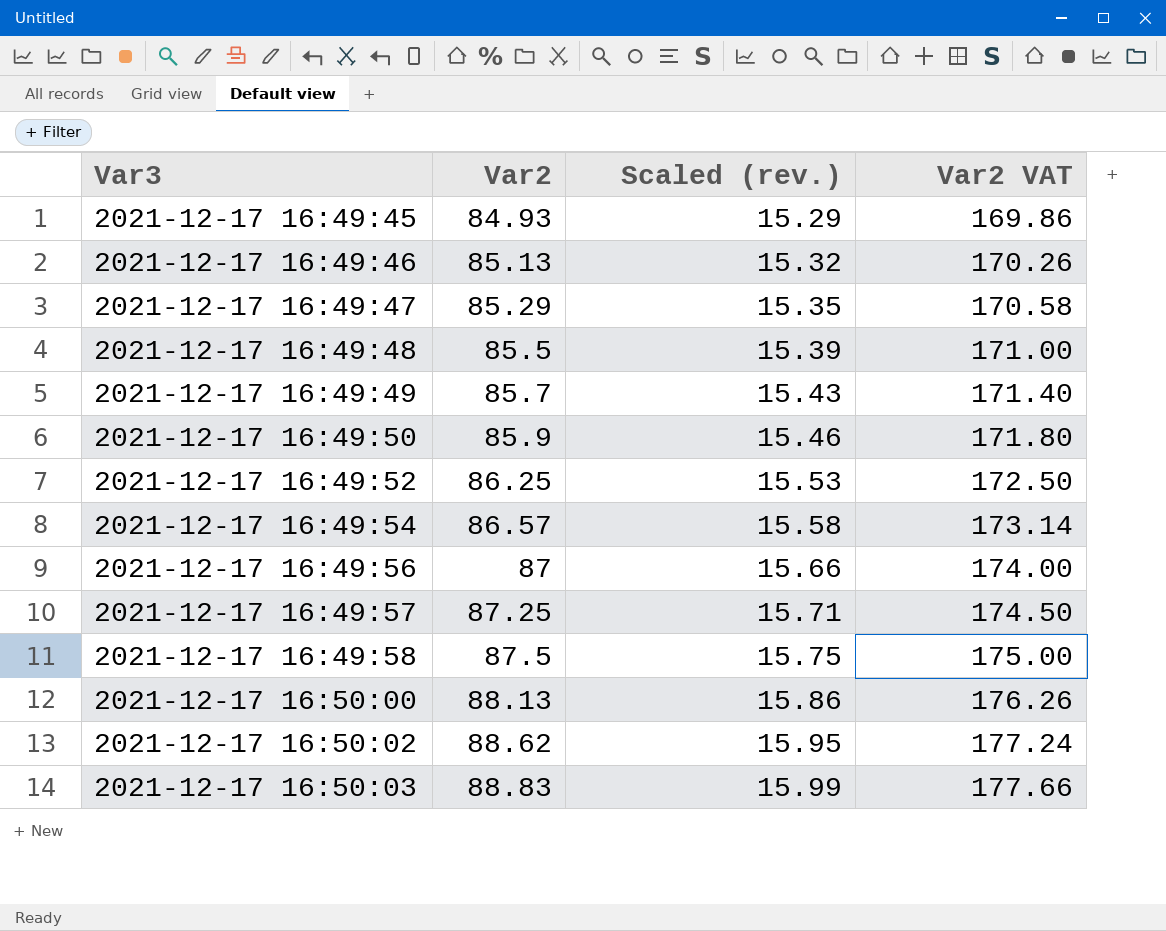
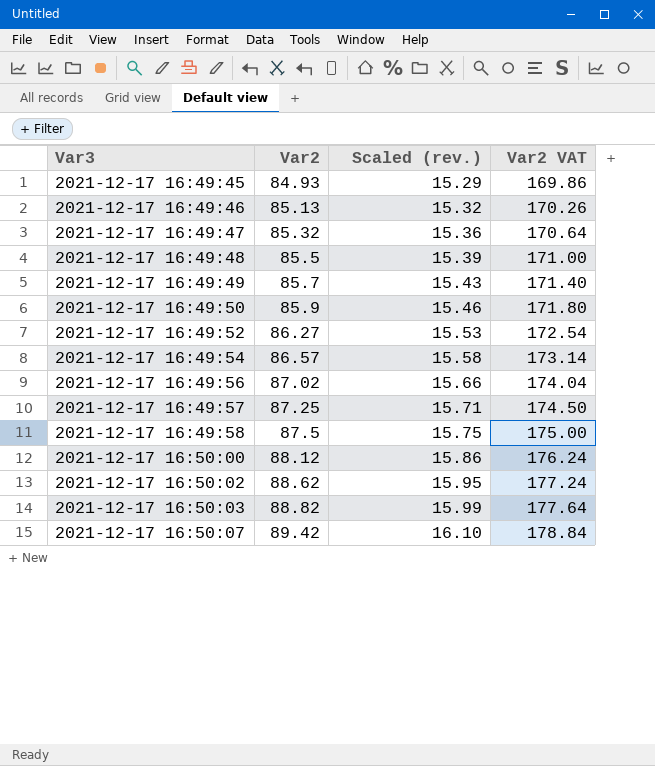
2021-12-17 16:49:47 | Var2: 85.29 -> 85.32
2021-12-17 16:49:47 | Scaled (rev.): 15.35 -> 15.36
2021-12-17 16:49:47 | Var2 VAT: 170.58 -> 170.64
2021-12-17 16:49:52 | Var2: 86.25 -> 86.27
2021-12-17 16:49:52 | Var2 VAT: 172.50 -> 172.54
2021-12-17 16:49:56 | Var2: 87 -> 87.02
2021-12-17 16:49:56 | Var2 VAT: 174.00 -> 174.04
2021-12-17 16:50:00 | Var2: 88.13 -> 88.12
2021-12-17 16:50:00 | Var2 VAT: 176.26 -> 176.24
2021-12-17 16:50:03 | Var2: 88.83 -> 88.82
2021-12-17 16:50:03 | Var2 VAT: 177.66 -> 177.64
row 2021-12-17 16:50:07: none -> 89.42 | 16.10 | 178.84

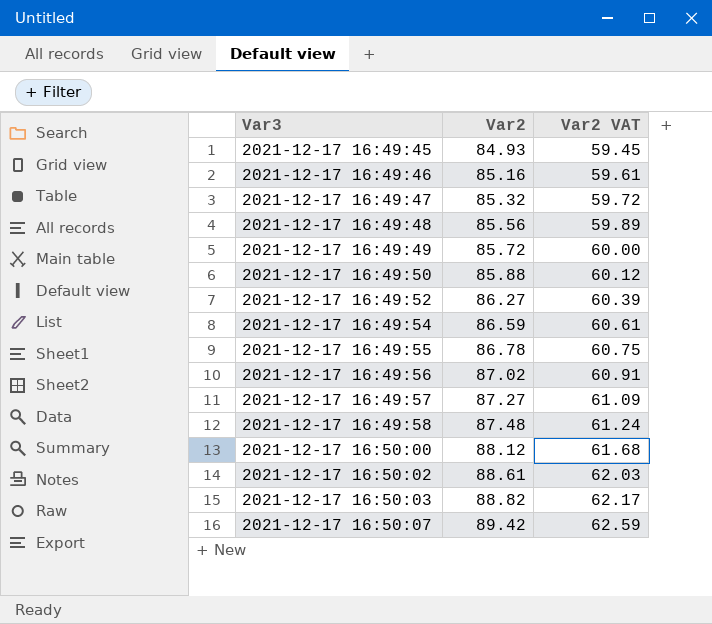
column Scaled (rev.) | formula: [Var2] * 0.18 -> none
column Var2 VAT | formula: [Var2] * 2 -> [Var2] * 0.7
2021-12-17 16:49:46 | Var2: 85.13 -> 85.16
2021-12-17 16:49:48 | Var2: 85.5 -> 85.56
2021-12-17 16:49:49 | Var2: 85.7 -> 85.72
2021-12-17 16:49:50 | Var2: 85.9 -> 85.88
2021-12-17 16:49:54 | Var2: 86.57 -> 86.59
row 2021-12-17 16:49:55: none -> 86.78 | 60.75
2021-12-17 16:49:57 | Var2: 87.25 -> 87.27
2021-12-17 16:49:58 | Var2: 87.5 -> 87.48
2021-12-17 16:50:02 | Var2: 88.62 -> 88.61

